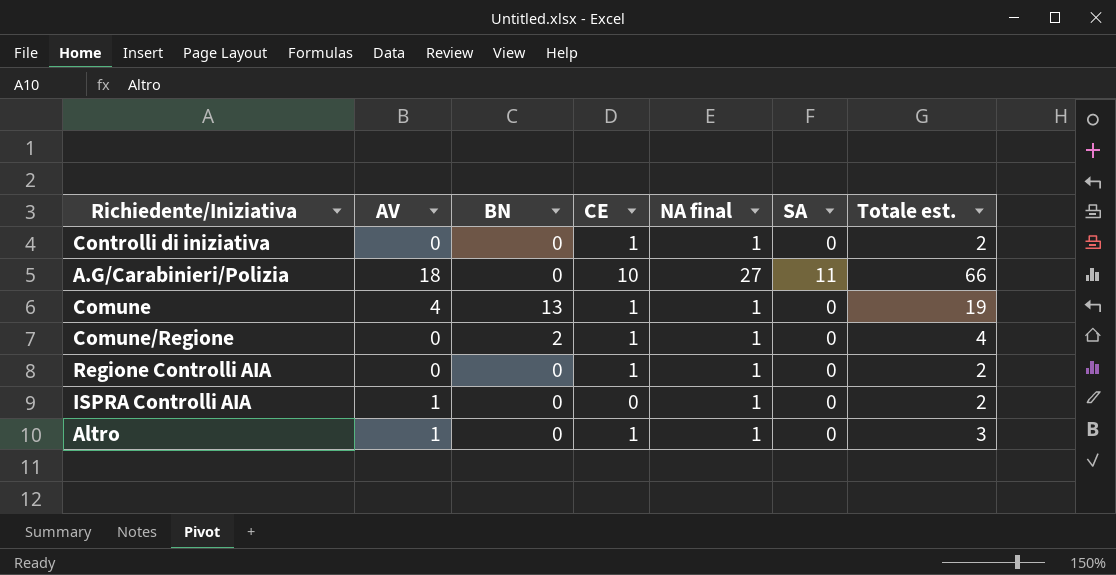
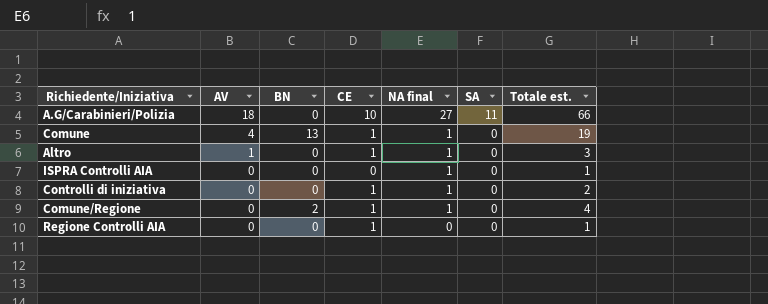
row order: none -> AV descending
ISPRA Controlli AIA | AV: 1 -> 0
ISPRA Controlli AIA | Totale est.: 2 -> 1
Regione Controlli AIA | NA final: 1 -> 0
Regione Controlli AIA | Totale est.: 2 -> 1

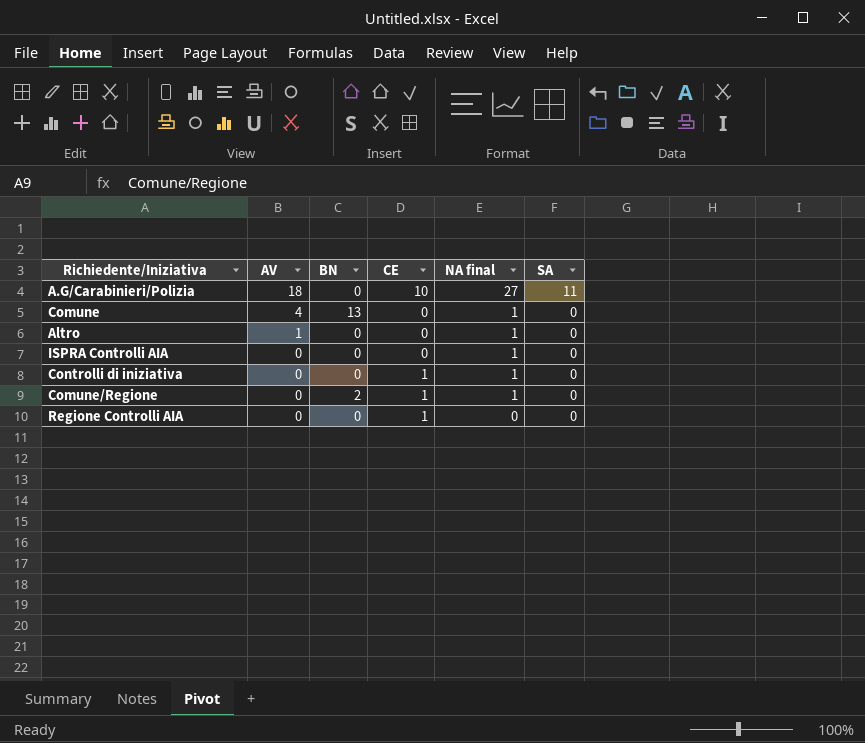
column Totale est. | formula: [AV] + [BN] + [CE] + [NA final] + [SA] -> none
Comune | CE: 1 -> 0
Altro | CE: 1 -> 0

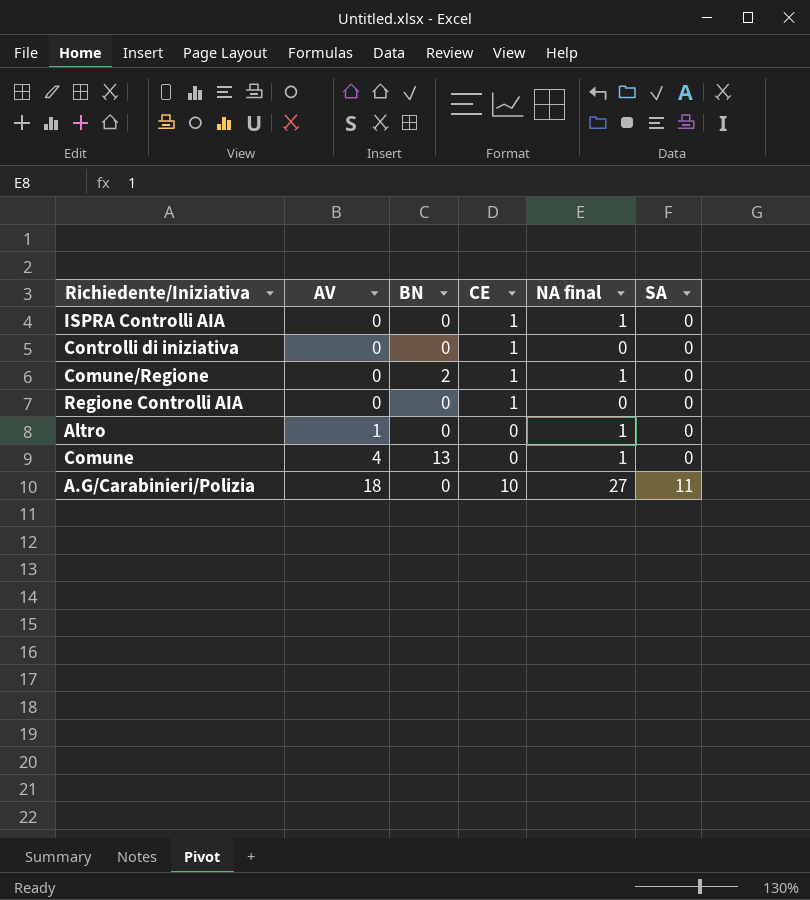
row order: AV descending -> AV ascending
ISPRA Controlli AIA | CE: 0 -> 1
Controlli di iniziativa | NA final: 1 -> 0

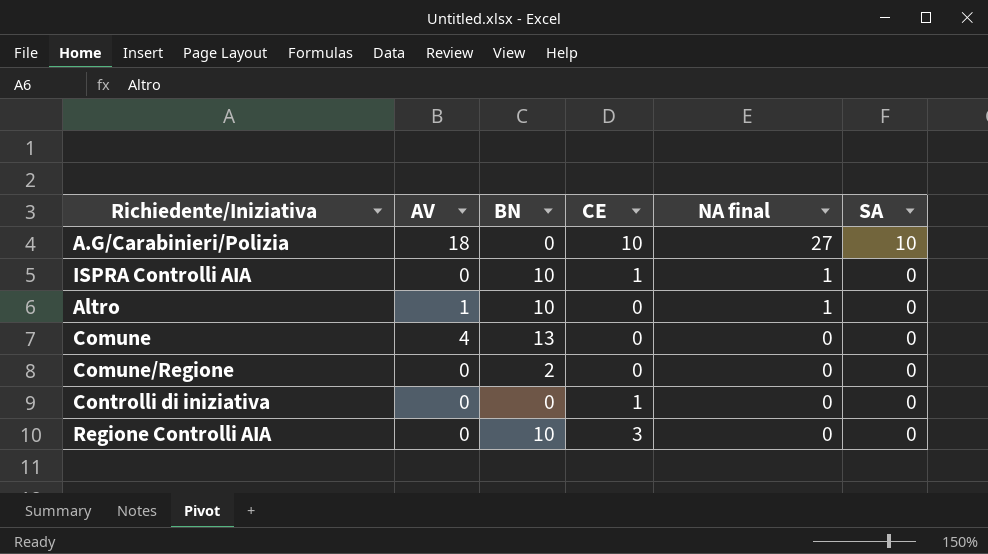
row order: AV ascending -> NA final descending
A.G/Carabinieri/Polizia | SA: 11 -> 10
ISPRA Controlli AIA | BN: 0 -> 10
Altro | BN: 0 -> 10
Comune | NA final: 1 -> 0
Comune/Regione | CE: 1 -> 0
Comune/Regione | NA final: 1 -> 0
Regione Controlli AIA | BN: 0 -> 10
Regione Controlli AIA | CE: 1 -> 3

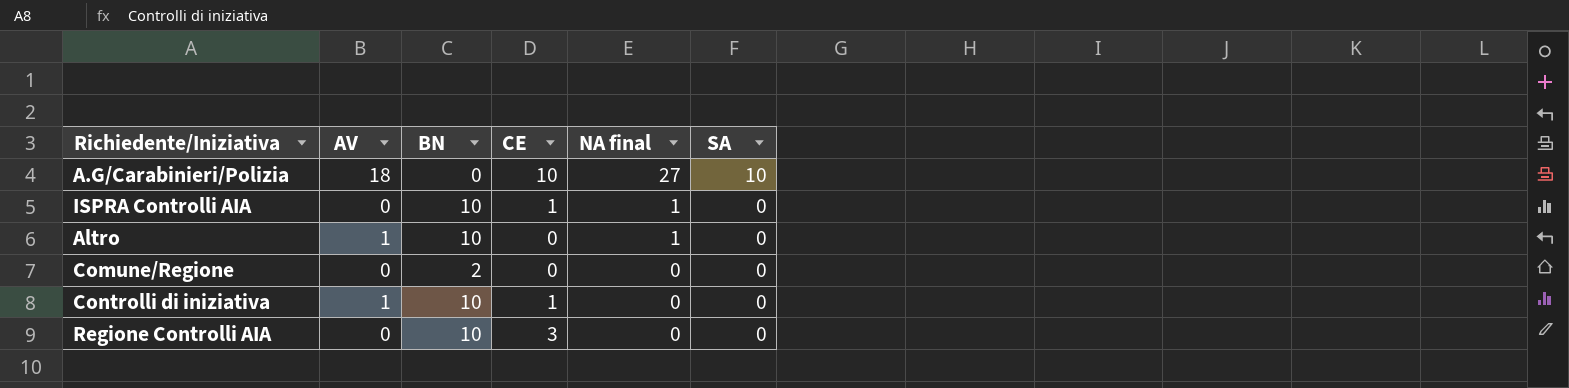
row Comune: 4 | 13 | 0 | 0 | 0 -> none
Controlli di iniziativa | AV: 0 -> 1
Controlli di iniziativa | BN: 0 -> 10

